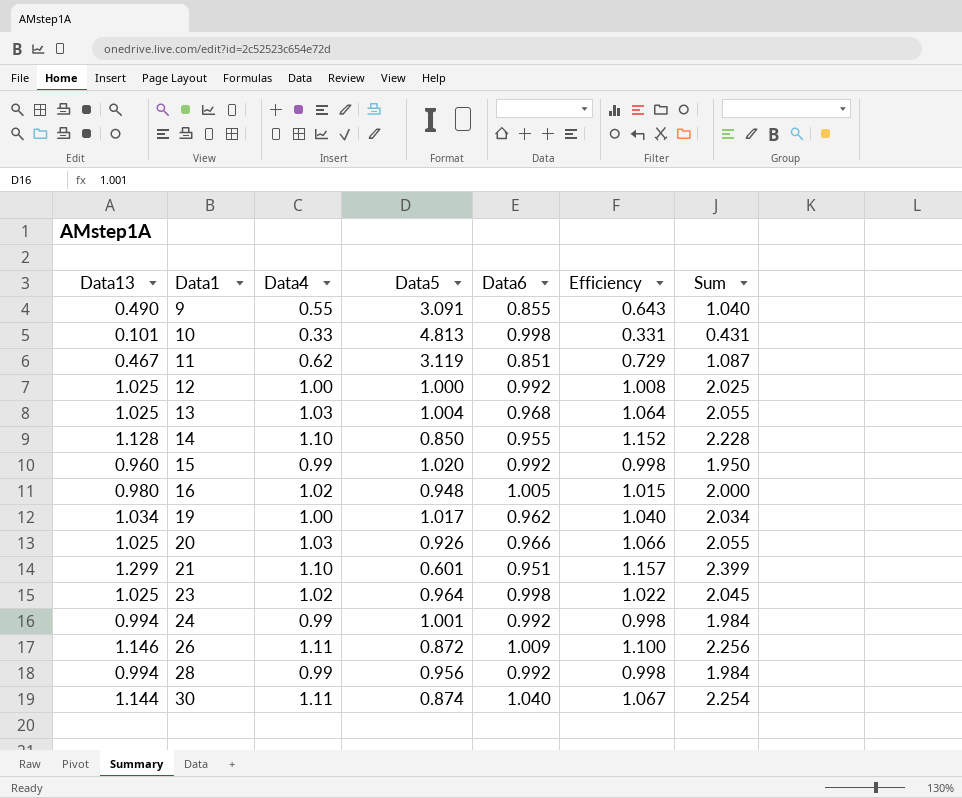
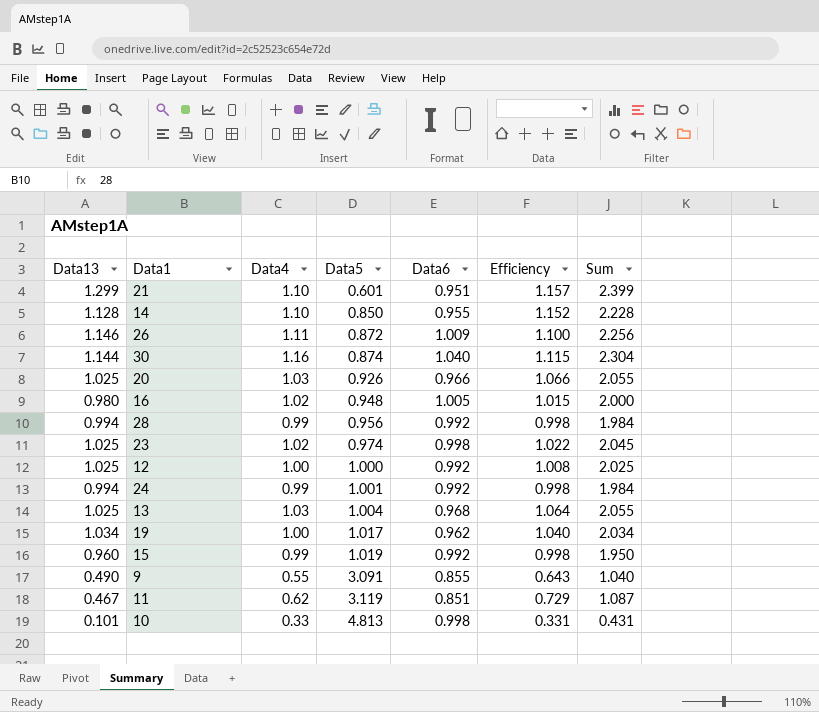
row order: Data1 ascending -> Data5 ascending
30 | Data4: 1.11 -> 1.16
30 | Efficiency: 1.067 -> 1.115
30 | Sum: 2.254 -> 2.304
23 | Data5: 0.964 -> 0.974
15 | Data5: 1.020 -> 1.019

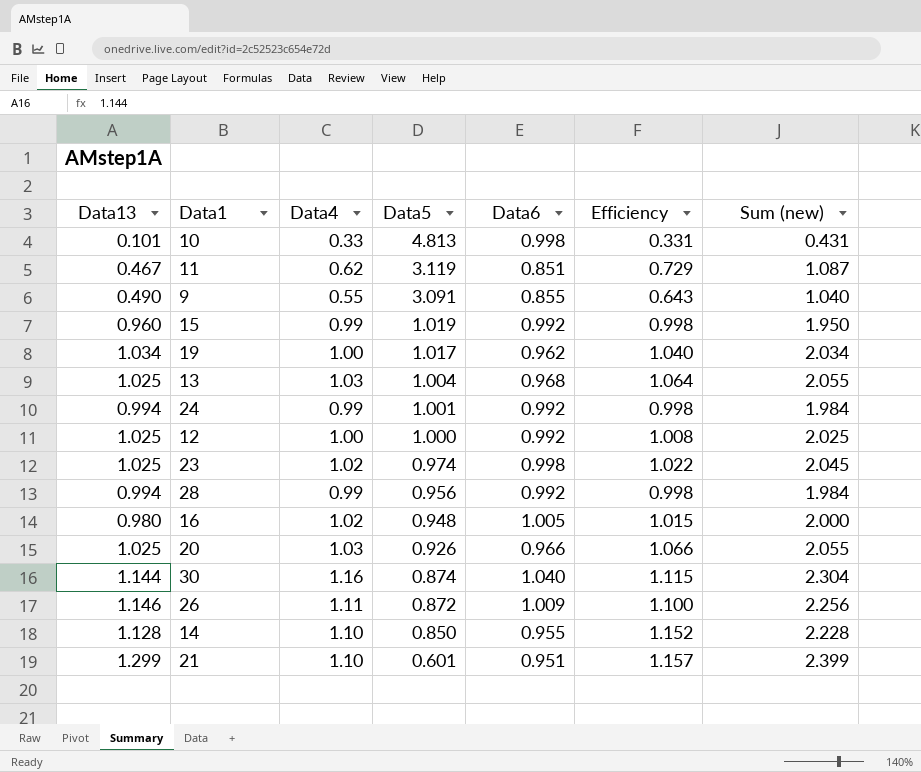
row order: Data5 ascending -> Data5 descending
column name: Sum -> Sum (new)

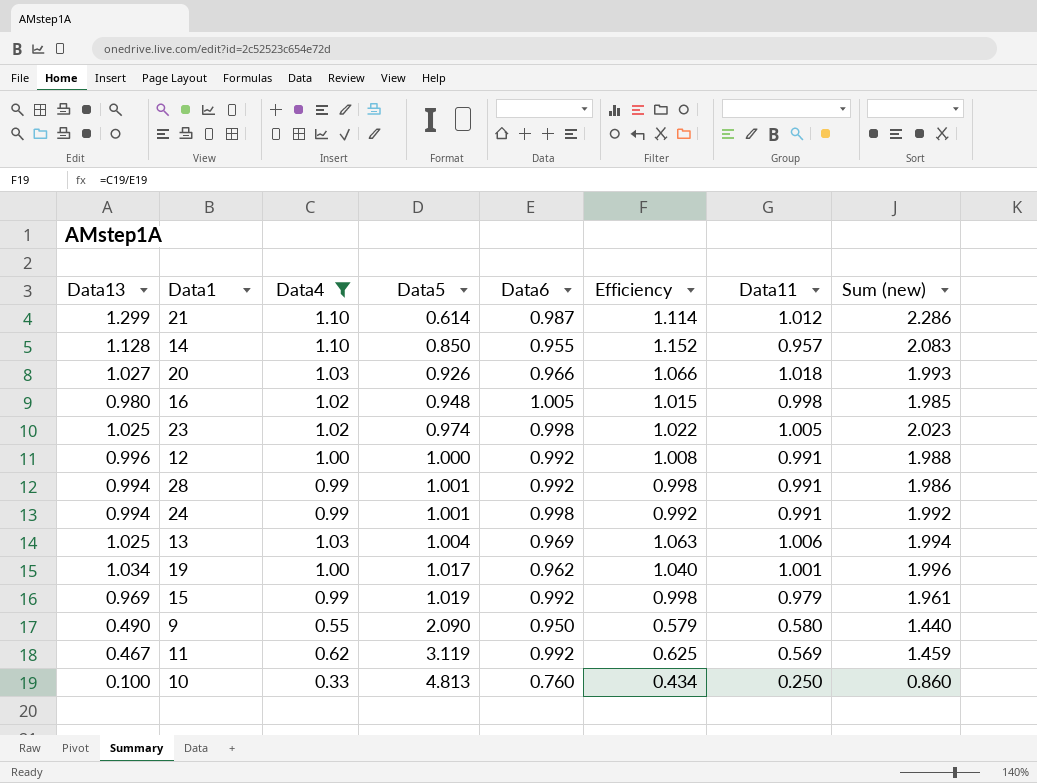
filter: none -> Data4 <= 1.10
row order: Data5 descending -> Data5 ascending
column Data11 | position: none -> 7
column Sum (new) | formula: [Data13] + [Data4] -> [Data13] + [Data6]
21 | Data5: 0.601 -> 0.614
21 | Data6: 0.951 -> 0.987
21 | Efficiency: 1.157 -> 1.114
20 | Data13: 1.025 -> 1.027
12 | Data13: 1.025 -> 0.996
28 | Data5: 0.956 -> 1.001
24 | Data6: 0.992 -> 0.998
24 | Efficiency: 0.998 -> 0.992
13 | Data6: 0.968 -> 0.969
13 | Efficiency: 1.064 -> 1.063
15 | Data13: 0.960 -> 0.969
9 | Data5: 3.091 -> 2.090
9 | Data6: 0.855 -> 0.950
9 | Efficiency: 0.643 -> 0.579
11 | Data6: 0.851 -> 0.992
11 | Efficiency: 0.729 -> 0.625
10 | Data13: 0.101 -> 0.100
10 | Data6: 0.998 -> 0.760
10 | Efficiency: 0.331 -> 0.434

